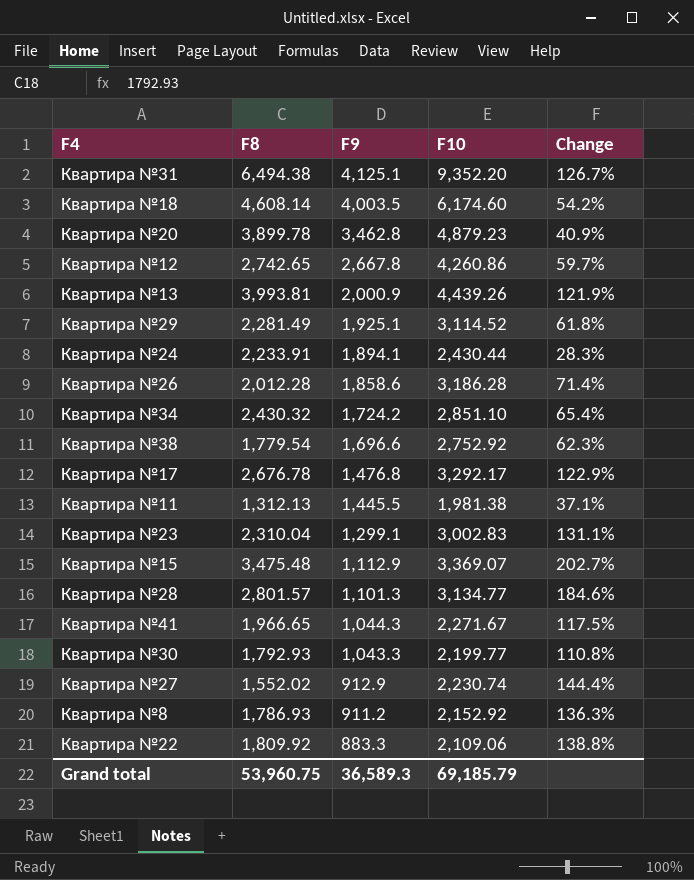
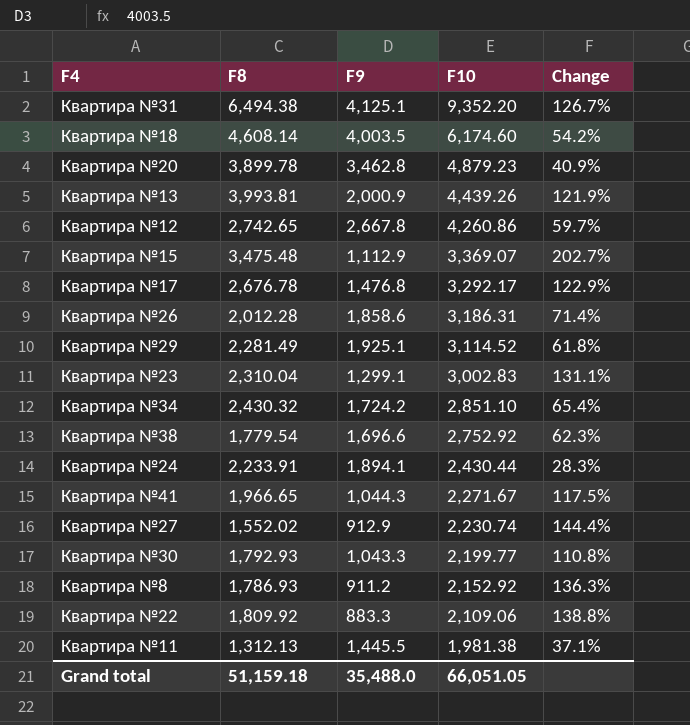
row order: F9 descending -> F10 descending
row Квартира №28: 2,801.57 | 1,101.3 | 3,134.77 | 184.6% -> none
Квартира №26 | F10: 3,186.28 -> 3,186.31
Grand total | F8: 53,960.75 -> 51,159.18
Grand total | F9: 36,589.3 -> 35,488.0
Grand total | F10: 69,185.79 -> 66,051.05

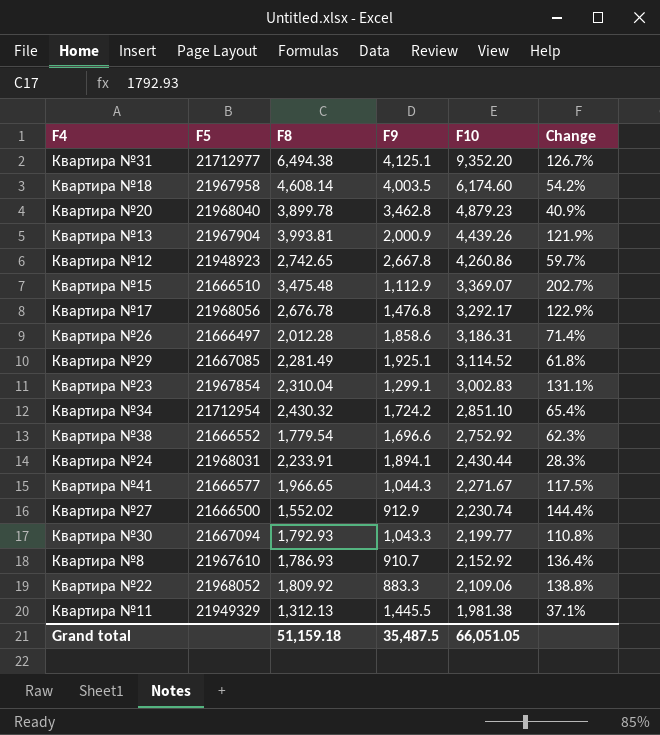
column F5 | position: none -> 2
Квартира №8 | F9: 911.2 -> 910.7
Квартира №8 | Change: 136.3% -> 136.4%
Grand total | F9: 35,488.0 -> 35,487.5

